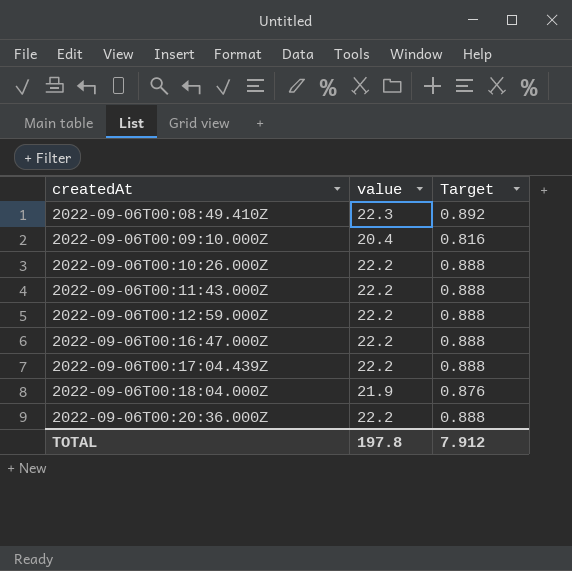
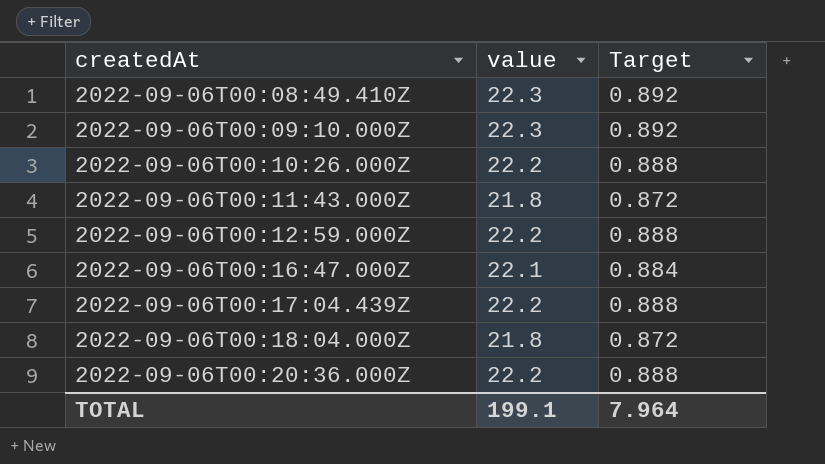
2022-09-06T00:09:10.000Z | value: 20.4 -> 22.3
2022-09-06T00:09:10.000Z | Target: 0.816 -> 0.892
2022-09-06T00:11:43.000Z | value: 22.2 -> 21.8
2022-09-06T00:11:43.000Z | Target: 0.888 -> 0.872
2022-09-06T00:16:47.000Z | value: 22.2 -> 22.1
2022-09-06T00:16:47.000Z | Target: 0.888 -> 0.884
2022-09-06T00:18:04.000Z | value: 21.9 -> 21.8
2022-09-06T00:18:04.000Z | Target: 0.876 -> 0.872
TOTAL | value: 197.8 -> 199.1
TOTAL | Target: 7.912 -> 7.964

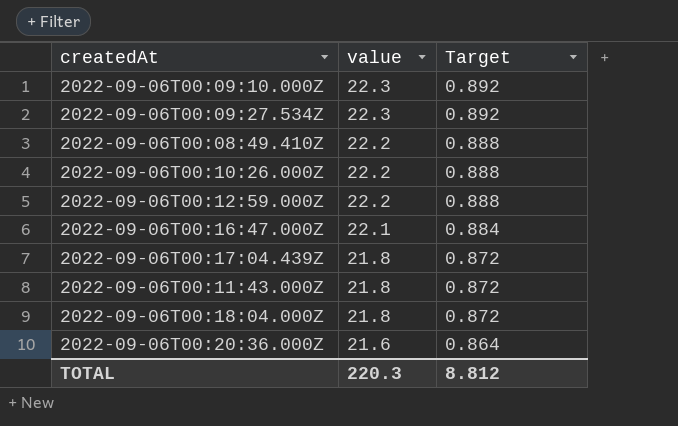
row order: createdAt ascending -> value descending
row 2022-09-06T00:09:27.534Z: none -> 22.3 | 0.892
2022-09-06T00:08:49.410Z | value: 22.3 -> 22.2
2022-09-06T00:08:49.410Z | Target: 0.892 -> 0.888
2022-09-06T00:17:04.439Z | value: 22.2 -> 21.8
2022-09-06T00:17:04.439Z | Target: 0.888 -> 0.872
2022-09-06T00:20:36.000Z | value: 22.2 -> 21.6
2022-09-06T00:20:36.000Z | Target: 0.888 -> 0.864
TOTAL | value: 199.1 -> 220.3
TOTAL | Target: 7.964 -> 8.812

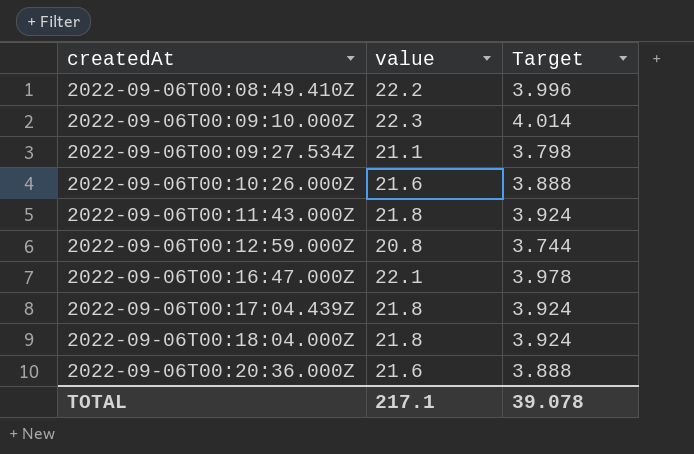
row order: value descending -> createdAt ascending
column Target | formula: [value] * 0.04 -> [value] * 0.18
2022-09-06T00:09:27.534Z | value: 22.3 -> 21.1
2022-09-06T00:10:26.000Z | value: 22.2 -> 21.6
2022-09-06T00:12:59.000Z | value: 22.2 -> 20.8
TOTAL | value: 220.3 -> 217.1
TOTAL | Target: 8.812 -> 39.078

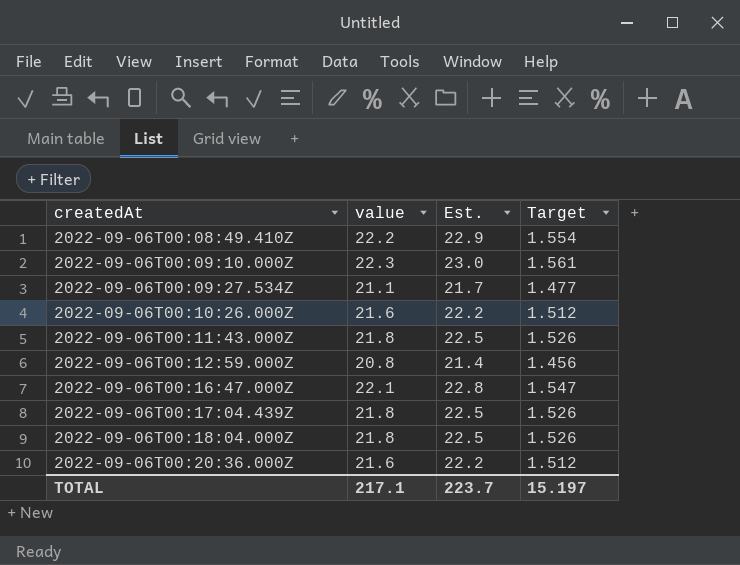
column Est. | formula: none -> [value] * 1.03
column Target | formula: [value] * 0.18 -> [value] * 0.07
TOTAL | Target: 39.078 -> 15.197

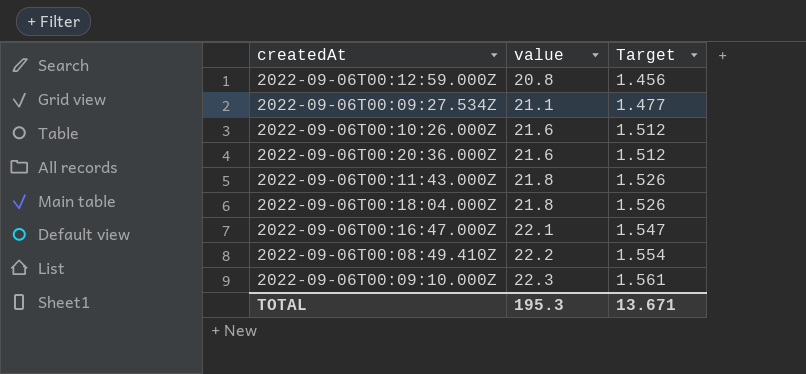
row order: createdAt ascending -> value ascending
column Est. | formula: [value] * 1.03 -> none
row 2022-09-06T00:17:04.439Z: 21.8 | 22.5 | 1.526 -> none
TOTAL | value: 217.1 -> 195.3
TOTAL | Target: 15.197 -> 13.671

